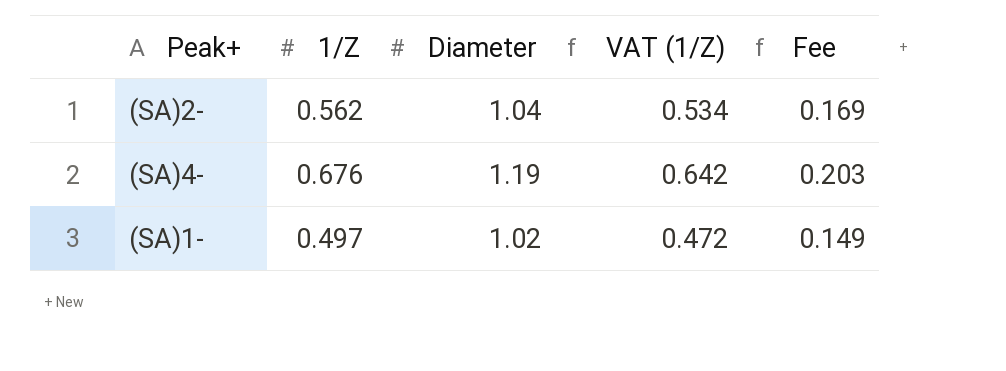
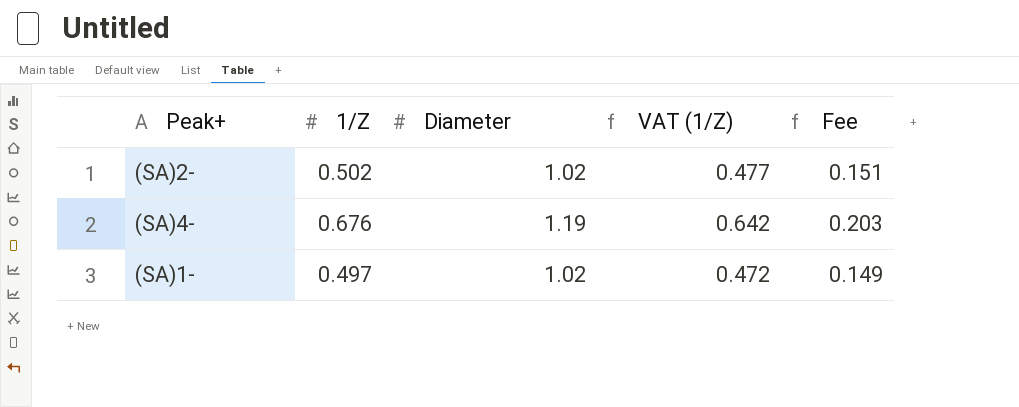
(SA)2- | 1/Z: 0.562 -> 0.502
(SA)2- | Diameter: 1.04 -> 1.02
(SA)2- | VAT (1/Z): 0.534 -> 0.477
(SA)2- | Fee: 0.169 -> 0.151

